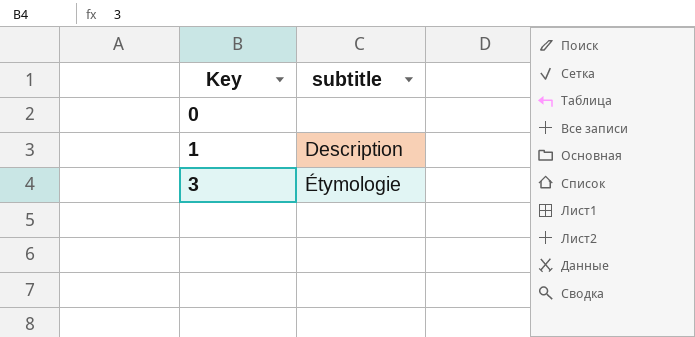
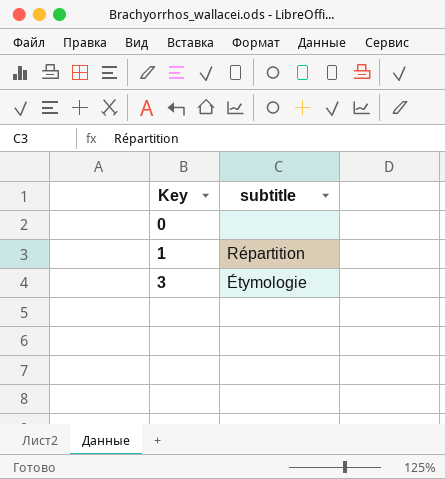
1 | subtitle: Description -> Répartition

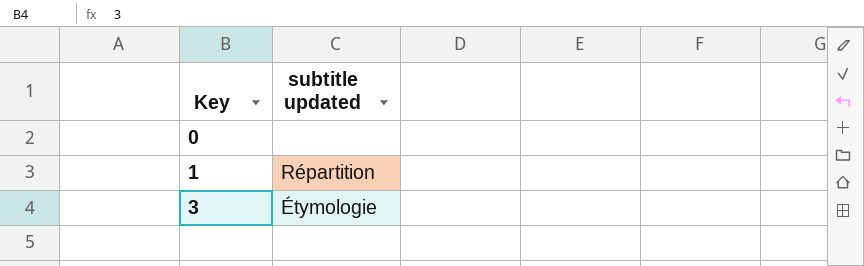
column name: subtitle -> subtitle updated

